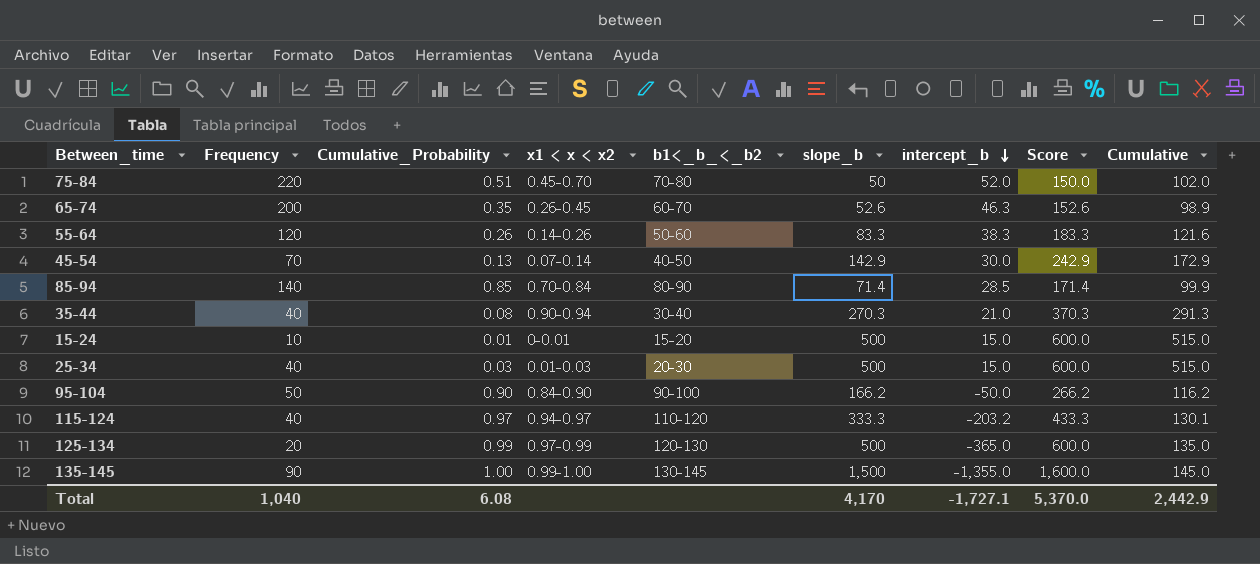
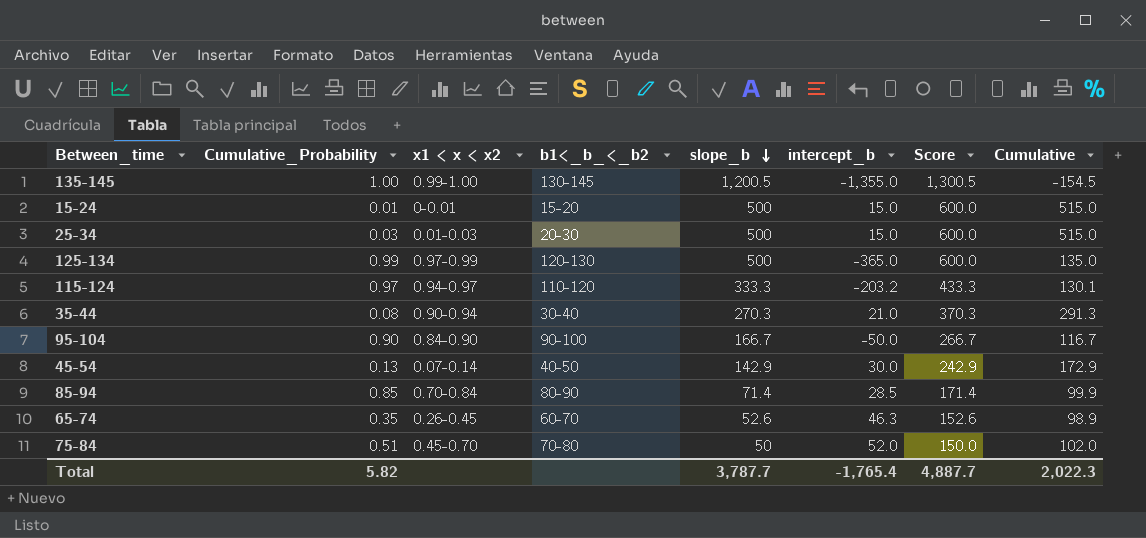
row order: intercept_b descending -> slope_b descending
column Frequency | position: 2 -> none
row 55-64: 120 | 0.26 | 0.14-0.26 | 50-60 | 83.3 | 38.3 | 183.3 | 121.6 -> none
135-145 | slope_b: 1,500 -> 1,200.5
135-145 | Score: 1,600.0 -> 1,300.5
135-145 | Cumulative: 145.0 -> -154.5
95-104 | slope_b: 166.2 -> 166.7
95-104 | Score: 266.2 -> 266.7
95-104 | Cumulative: 116.2 -> 116.7
Total | Cumulative_Probability: 6.08 -> 5.82
Total | slope_b: 4,170 -> 3,787.7
Total | intercept_b: -1,727.1 -> -1,765.4
Total | Score: 5,370.0 -> 4,887.7
Total | Cumulative: 2,442.9 -> 2,022.3

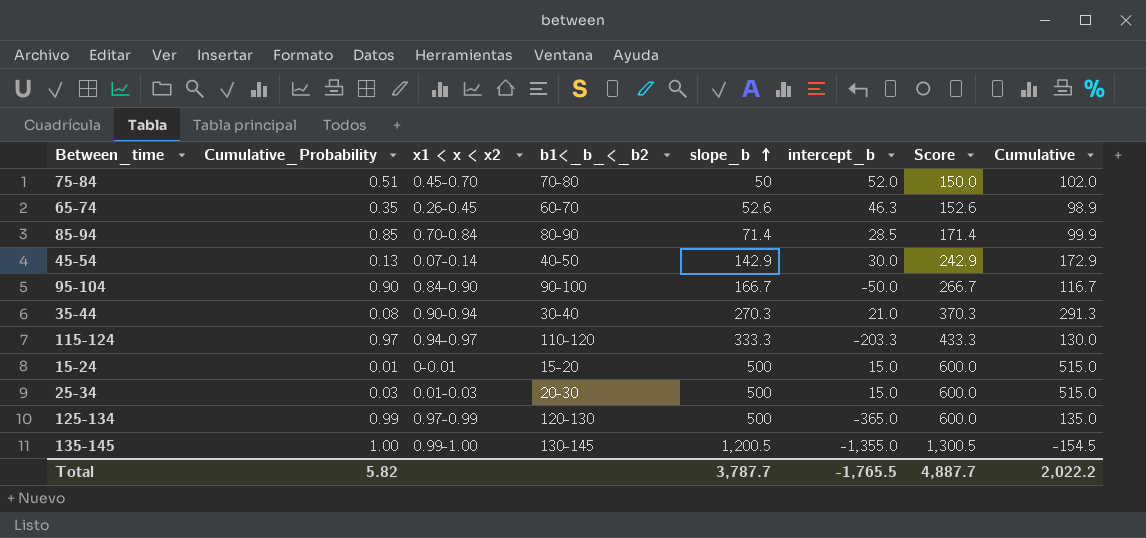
row order: slope_b descending -> slope_b ascending
115-124 | intercept_b: -203.2 -> -203.3
115-124 | Cumulative: 130.1 -> 130.0
Total | intercept_b: -1,765.4 -> -1,765.5
Total | Cumulative: 2,022.3 -> 2,022.2

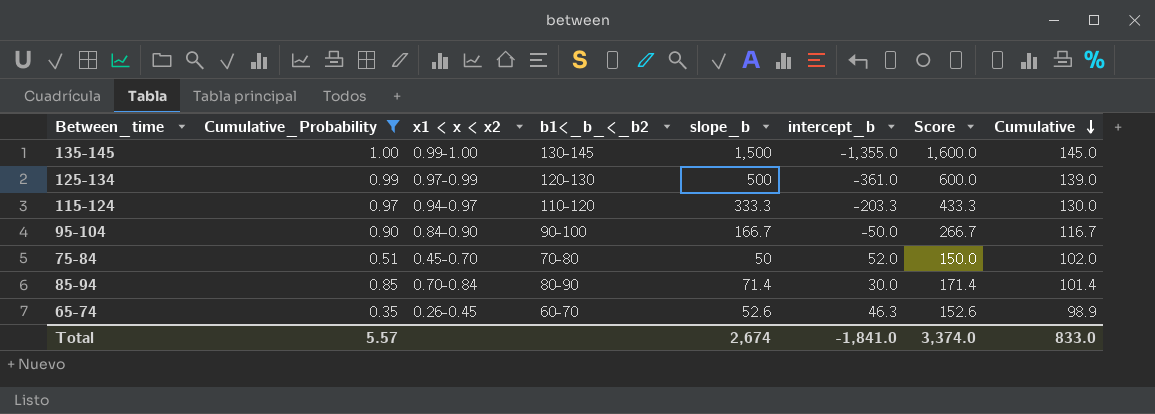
filter: none -> Cumulative_Probability >= 0.35
row order: slope_b ascending -> Cumulative descending
135-145 | slope_b: 1,200.5 -> 1,500
135-145 | Score: 1,300.5 -> 1,600.0
135-145 | Cumulative: -154.5 -> 145.0
125-134 | intercept_b: -365.0 -> -361.0
125-134 | Cumulative: 135.0 -> 139.0
85-94 | intercept_b: 28.5 -> 30.0
85-94 | Cumulative: 99.9 -> 101.4
Total | Cumulative_Probability: 5.82 -> 5.57
Total | slope_b: 3,787.7 -> 2,674
Total | intercept_b: -1,765.5 -> -1,841.0
Total | Score: 4,887.7 -> 3,374.0
Total | Cumulative: 2,022.2 -> 833.0

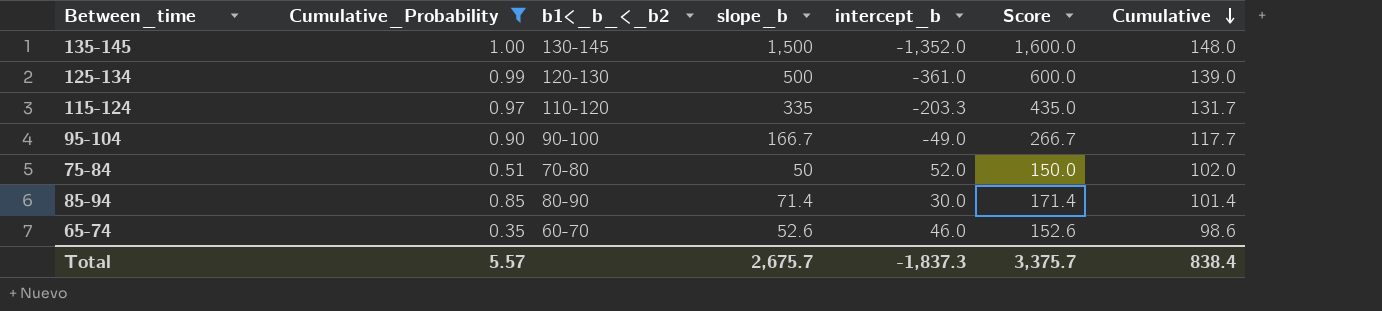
column x1 < x < x2 | position: 3 -> none
135-145 | intercept_b: -1,355.0 -> -1,352.0
135-145 | Cumulative: 145.0 -> 148.0
115-124 | slope_b: 333.3 -> 335
115-124 | Score: 433.3 -> 435.0
115-124 | Cumulative: 130.0 -> 131.7
95-104 | intercept_b: -50.0 -> -49.0
95-104 | Cumulative: 116.7 -> 117.7
65-74 | intercept_b: 46.3 -> 46.0
65-74 | Cumulative: 98.9 -> 98.6
Total | slope_b: 2,674 -> 2,675.7
Total | intercept_b: -1,841.0 -> -1,837.3
Total | Score: 3,374.0 -> 3,375.7
Total | Cumulative: 833.0 -> 838.4

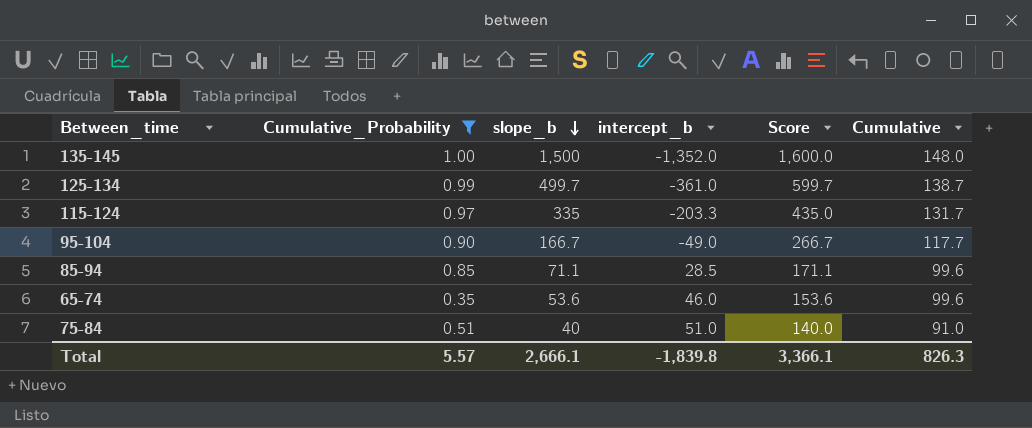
row order: Cumulative descending -> slope_b descending
column b1<_b_<_b2 | position: 3 -> none
125-134 | slope_b: 500 -> 499.7
125-134 | Score: 600.0 -> 599.7
125-134 | Cumulative: 139.0 -> 138.7
85-94 | slope_b: 71.4 -> 71.1
85-94 | intercept_b: 30.0 -> 28.5
85-94 | Score: 171.4 -> 171.1
85-94 | Cumulative: 101.4 -> 99.6
65-74 | slope_b: 52.6 -> 53.6
65-74 | Score: 152.6 -> 153.6
65-74 | Cumulative: 98.6 -> 99.6
75-84 | slope_b: 50 -> 40
75-84 | intercept_b: 52.0 -> 51.0
75-84 | Score: 150.0 -> 140.0
75-84 | Cumulative: 102.0 -> 91.0
Total | slope_b: 2,675.7 -> 2,666.1
Total | intercept_b: -1,837.3 -> -1,839.8
Total | Score: 3,375.7 -> 3,366.1
Total | Cumulative: 838.4 -> 826.3

